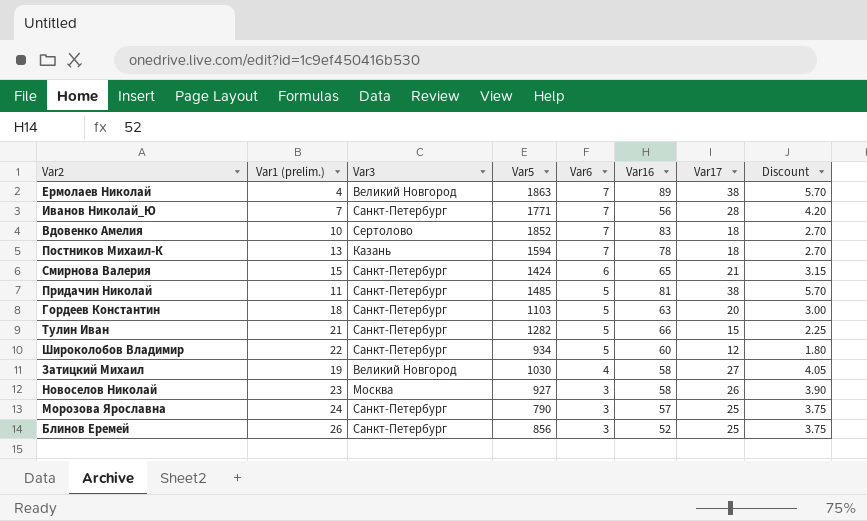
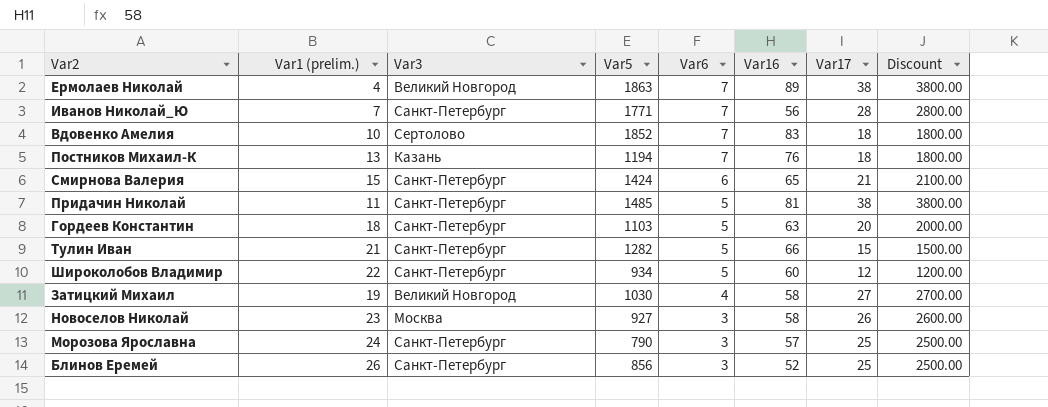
column Discount | formula: [Var17] * 0.15 -> [Var17] * 100
Постников Михаил-К | Var5: 1594 -> 1194
Постников Михаил-К | Var16: 78 -> 76

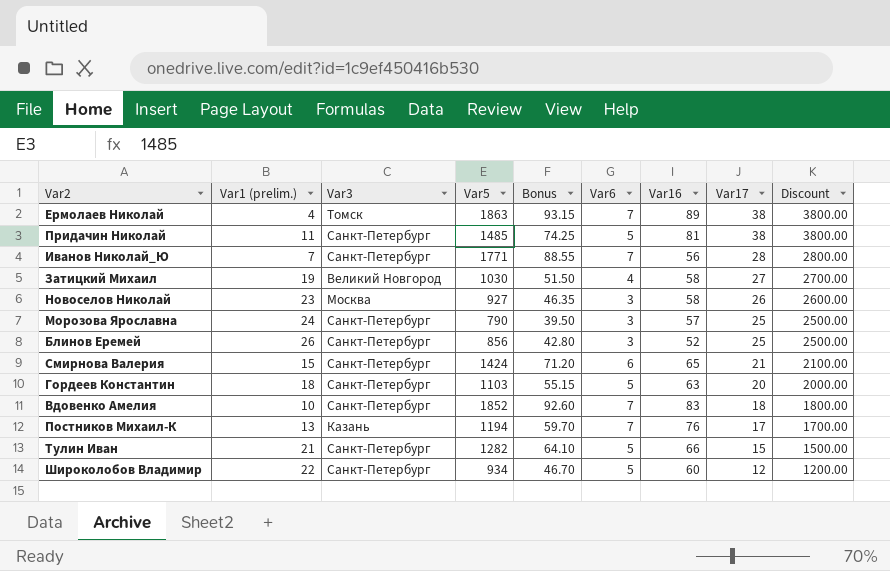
row order: Var6 descending -> Var17 descending
column Bonus | formula: none -> [Var5] * 0.05
Ермолаев Николай | Var3: Великий Новгород -> Томск
Вдовенко Амелия | Var3: Сертолово -> Санкт-Петербург
Постников Михаил-К | Var17: 18 -> 17
Постников Михаил-К | Discount: 1800.00 -> 1700.00

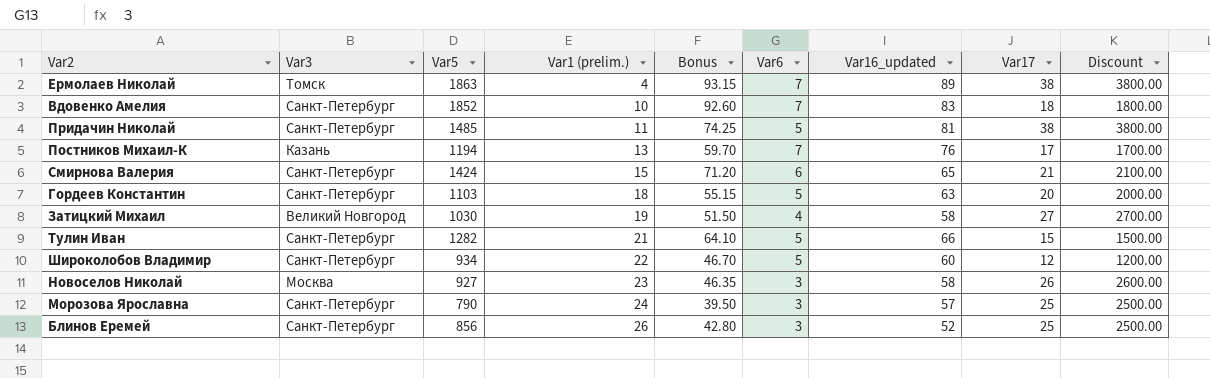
row order: Var17 descending -> Var1 (prelim.) ascending
column Var1 (prelim.) | position: 2 -> 4
column name: Var16 -> Var16_updated
row Иванов Николай_Ю: 7 | Санкт-Петербург | 1771 | 88.55 | 7 | 56 | 28 | 2800.00 -> none

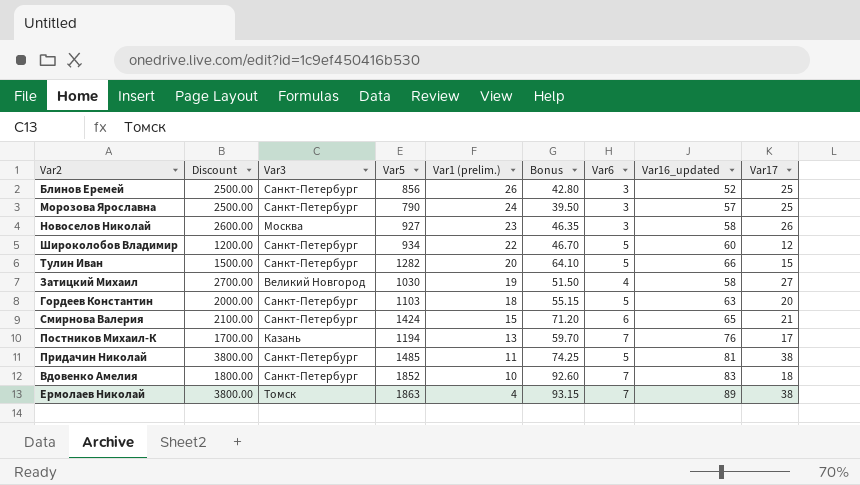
row order: Var1 (prelim.) ascending -> Var1 (prelim.) descending
column Discount | position: 9 -> 2
Тулин Иван | Var1 (prelim.): 21 -> 20

